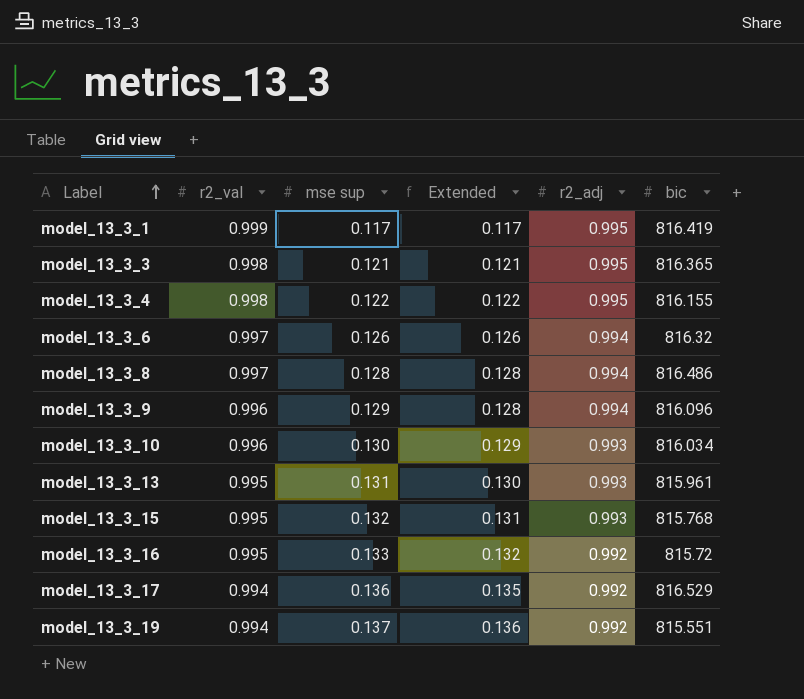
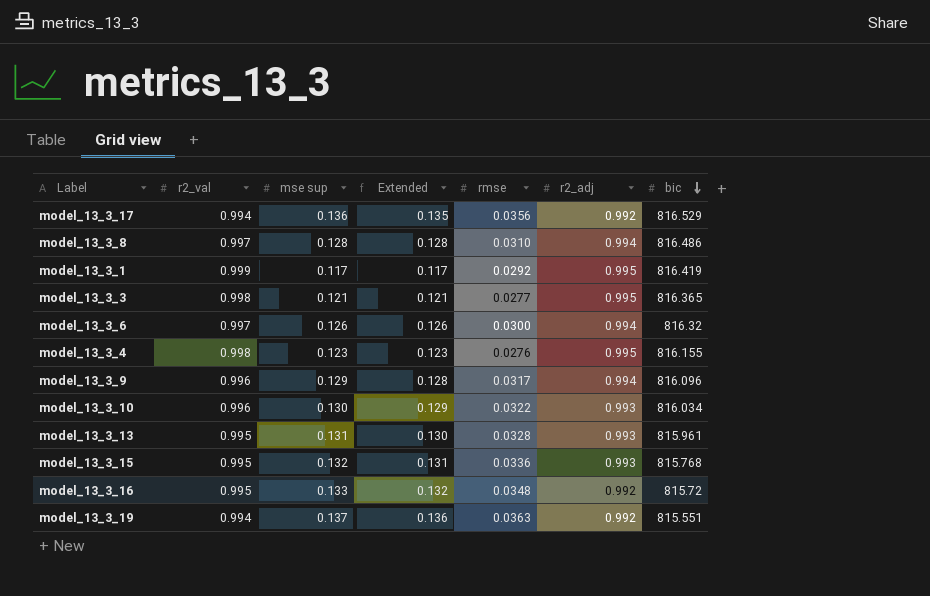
row order: Label ascending -> bic descending
column rmse | position: none -> 5
model_13_3_4 | mse sup: 0.122 -> 0.123
model_13_3_4 | Extended: 0.122 -> 0.123

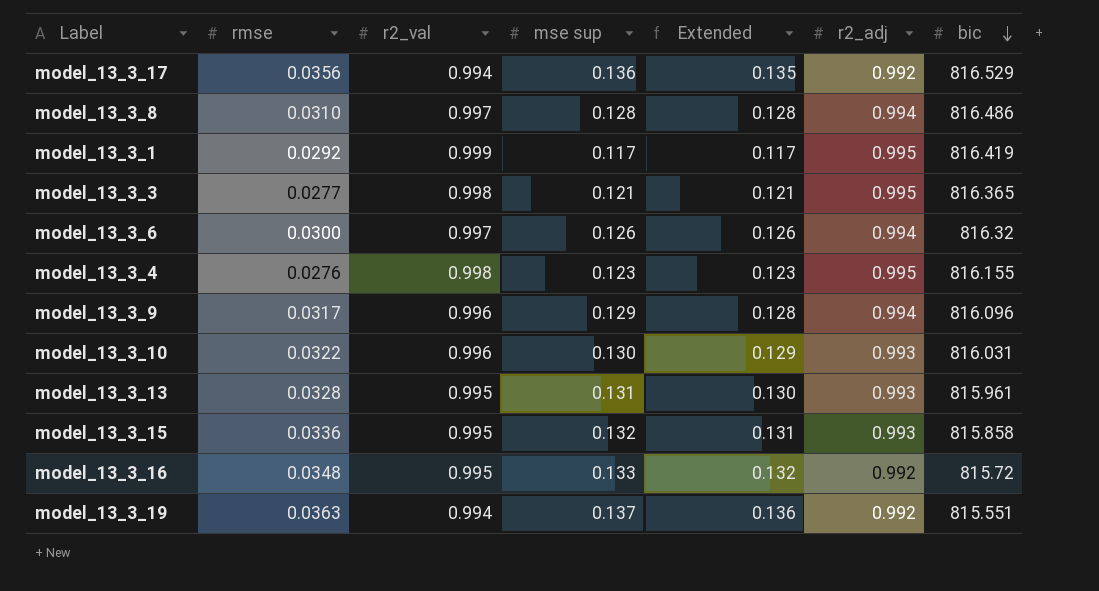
column rmse | position: 5 -> 2
model_13_3_10 | bic: 816.034 -> 816.031
model_13_3_15 | bic: 815.768 -> 815.858

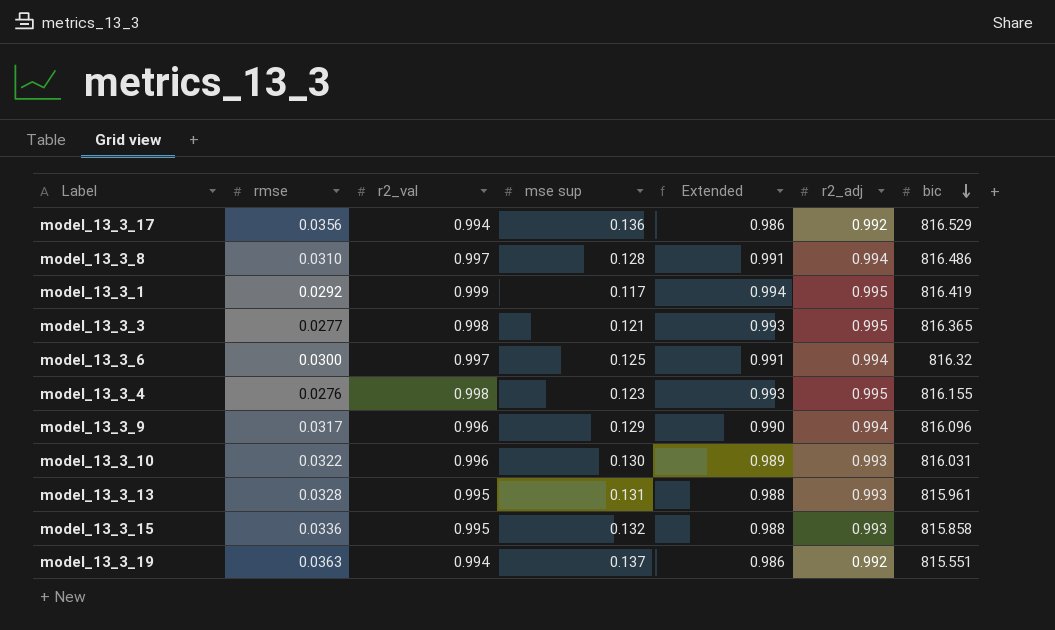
column Extended | formula: [r2_val] * [mse sup] -> [r2_val] * [r2_adj]
row model_13_3_16: 0.0348 | 0.995 | 0.133 | 0.132 | 0.992 | 815.72 -> none
model_13_3_6 | mse sup: 0.126 -> 0.125

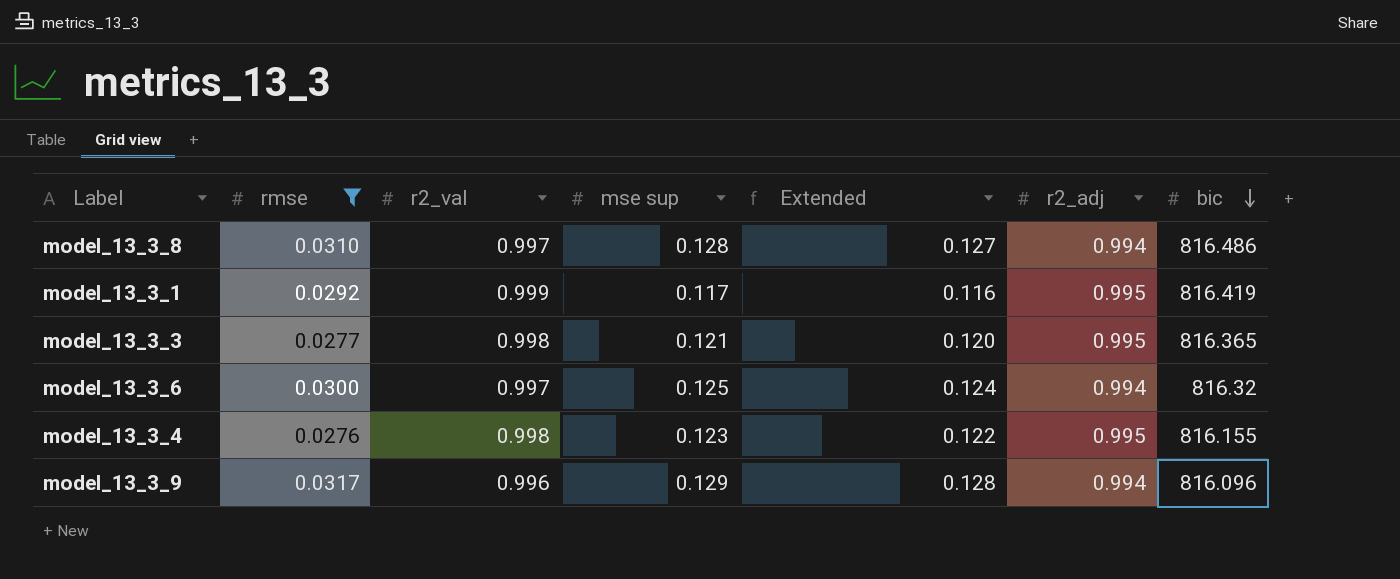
filter: none -> rmse <= 0.0317
column Extended | formula: [r2_val] * [r2_adj] -> [mse sup] * [r2_adj]

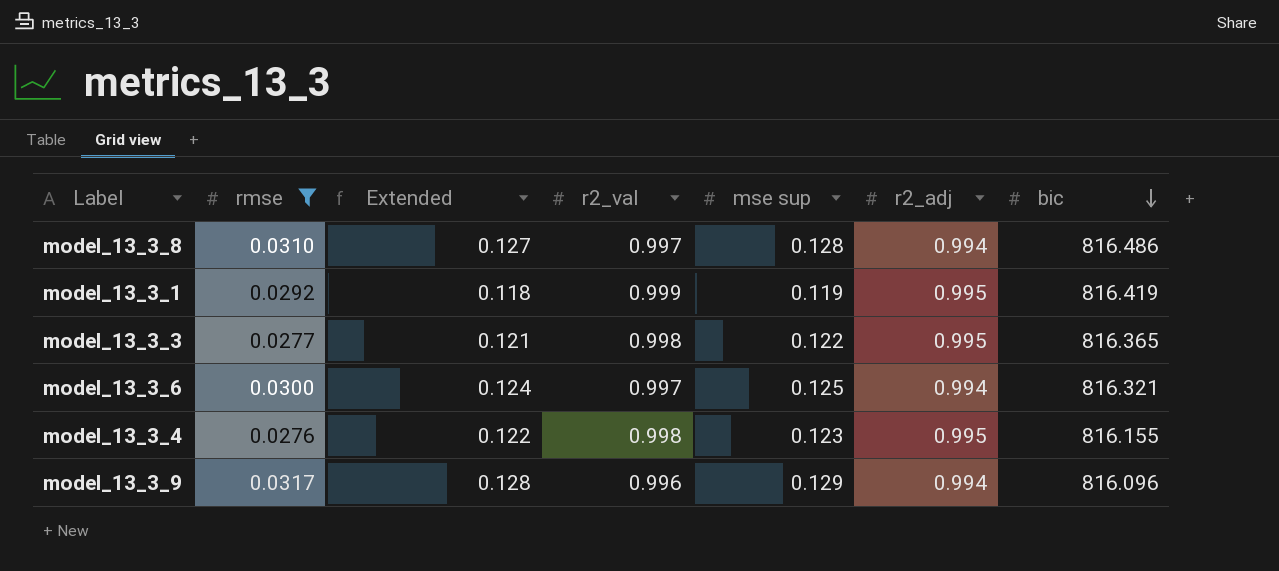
column Extended | position: 5 -> 3
model_13_3_1 | Extended: 0.116 -> 0.118
model_13_3_1 | mse sup: 0.117 -> 0.119
model_13_3_3 | Extended: 0.120 -> 0.121
model_13_3_3 | mse sup: 0.121 -> 0.122
model_13_3_6 | bic: 816.32 -> 816.321

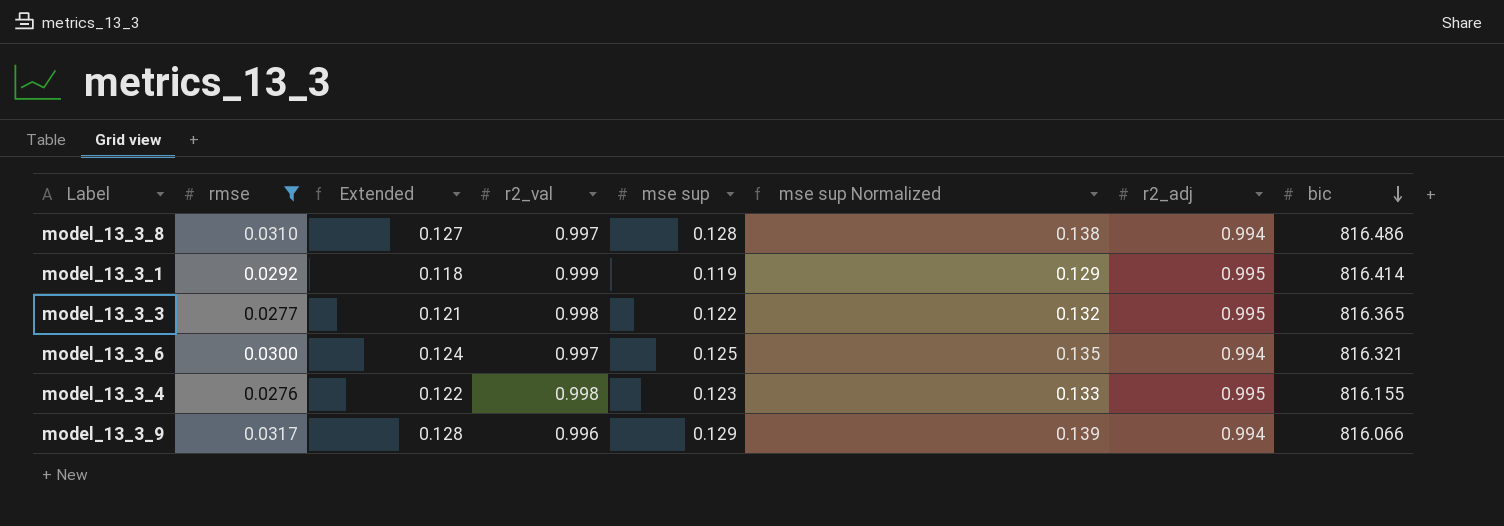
column mse sup Normalized | formula: none -> [mse sup] * 1.08
model_13_3_1 | bic: 816.419 -> 816.414
model_13_3_9 | bic: 816.096 -> 816.066

